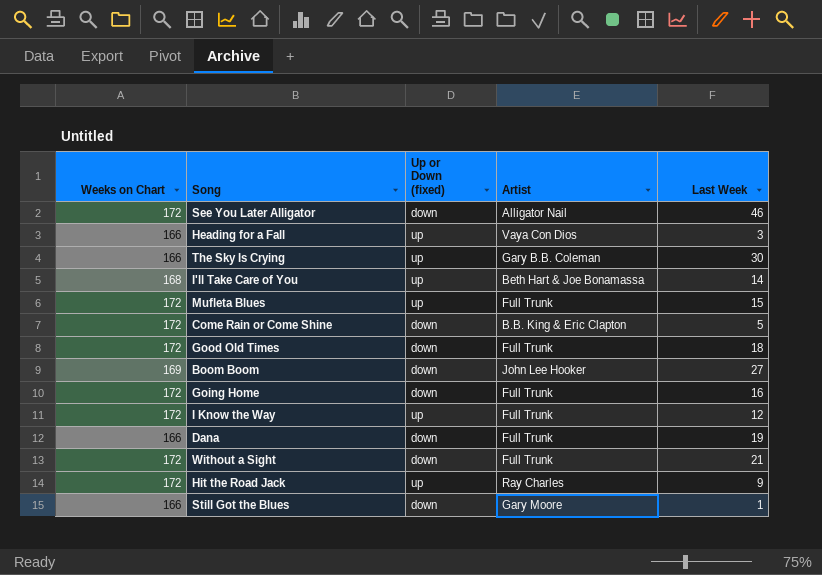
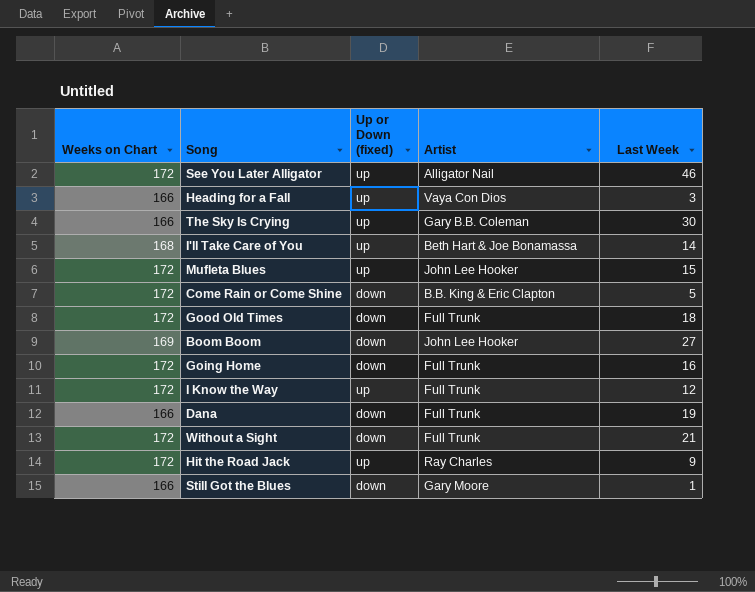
See You Later Alligator | Up or Down (fixed): down -> up
Mufleta Blues | Artist: Full Trunk -> John Lee Hooker

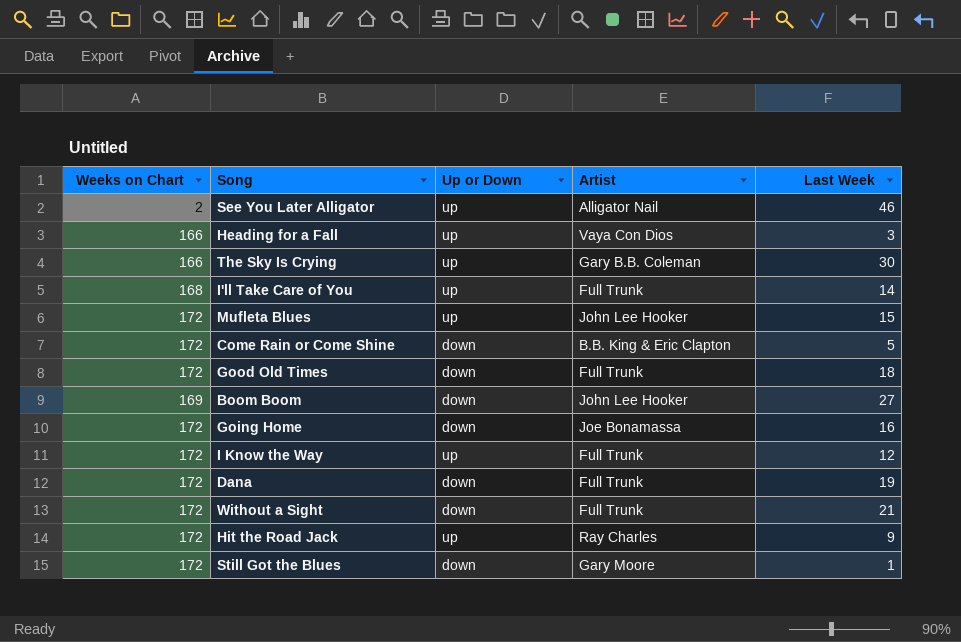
column name: Up or Down (fixed) -> Up or Down
See You Later Alligator | Weeks on Chart: 172 -> 2
I'll Take Care of You | Artist: Beth Hart & Joe Bonamassa -> Full Trunk
Going Home | Artist: Full Trunk -> Joe Bonamassa
Dana | Weeks on Chart: 166 -> 172
Still Got the Blues | Weeks on Chart: 166 -> 172

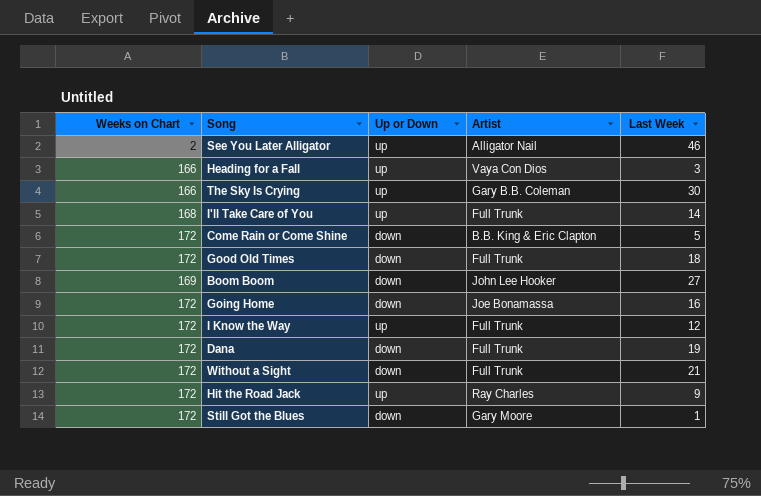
row Mufleta Blues: 172 | up | John Lee Hooker | 15 -> none

